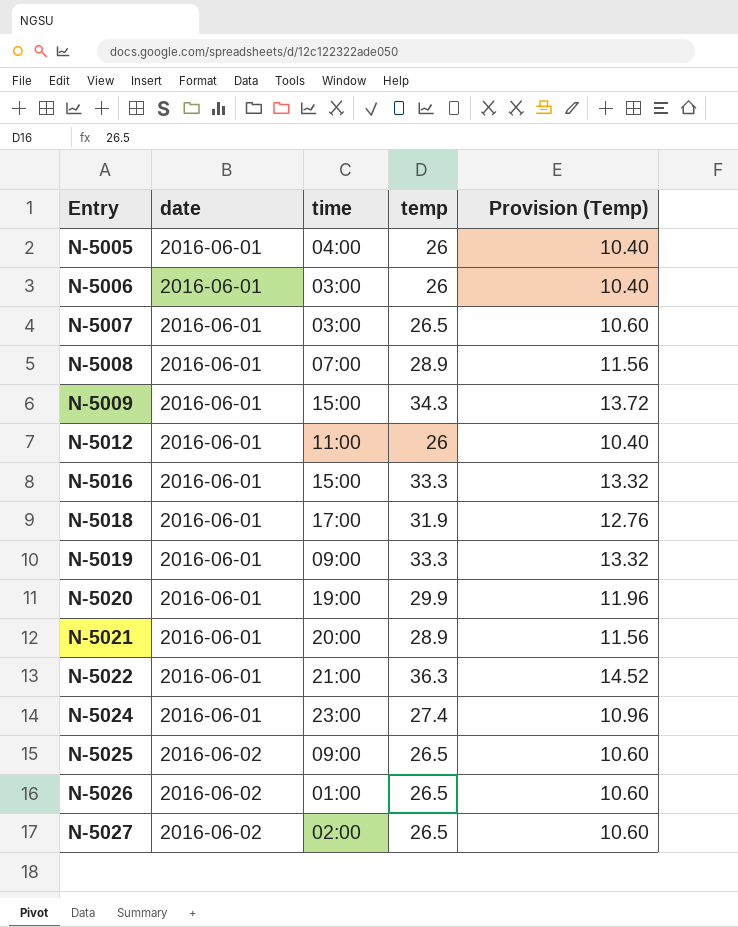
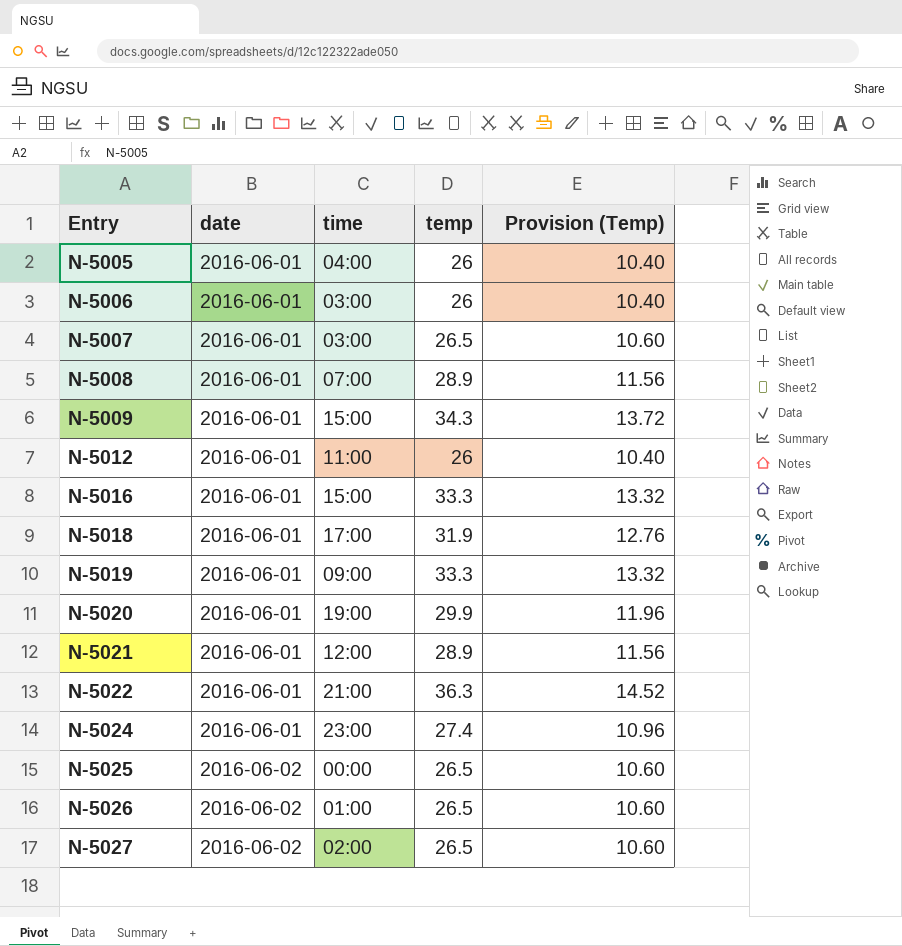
N-5021 | time: 20:00 -> 12:00
N-5025 | time: 09:00 -> 00:00

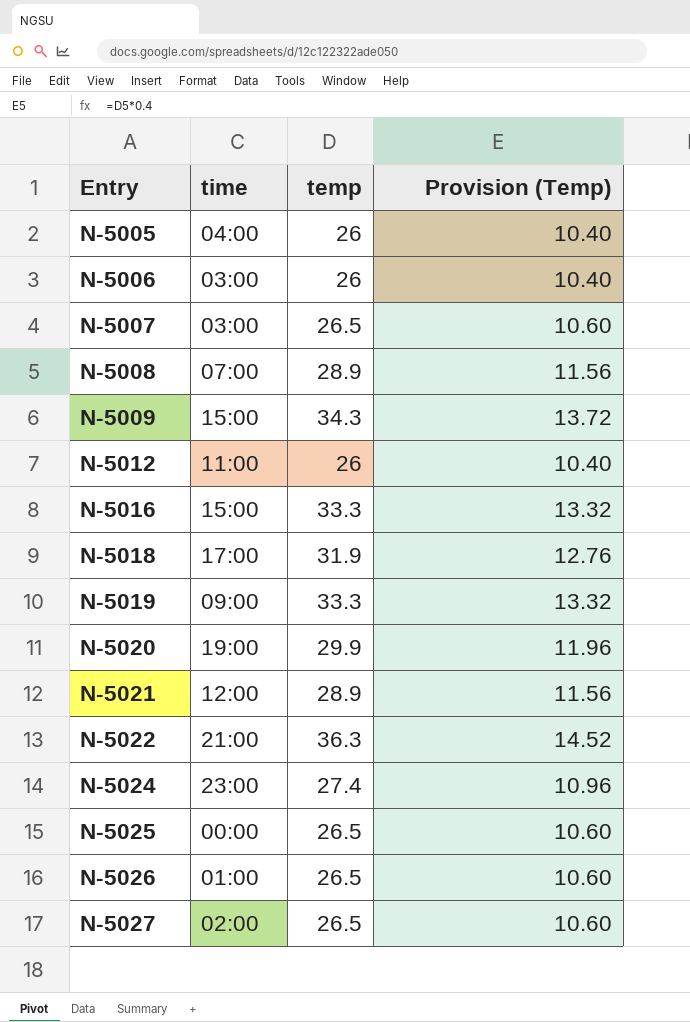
column date | position: 2 -> none

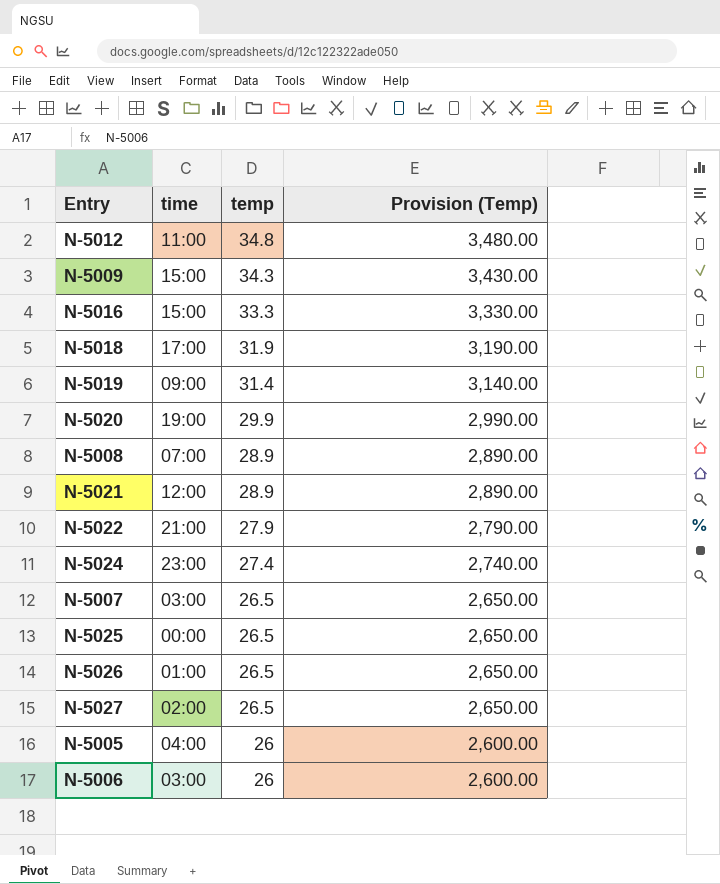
row order: Entry ascending -> temp descending
column Provision (Temp) | formula: [temp] * 0.4 -> [temp] * 100
N-5012 | temp: 26 -> 34.8
N-5019 | temp: 33.3 -> 31.4
N-5022 | temp: 36.3 -> 27.9

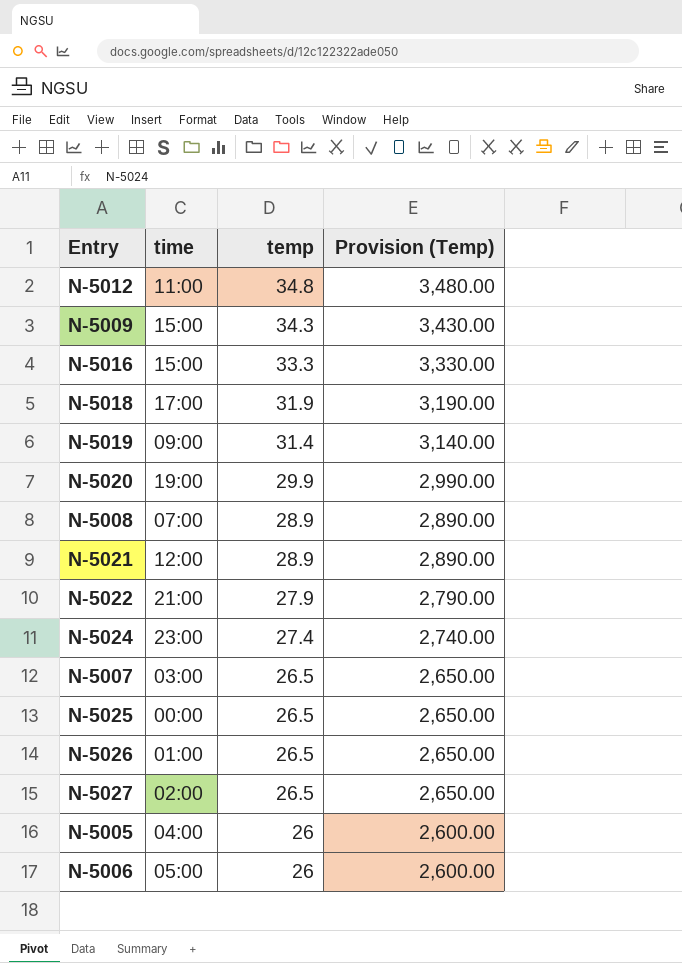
N-5006 | time: 03:00 -> 05:00

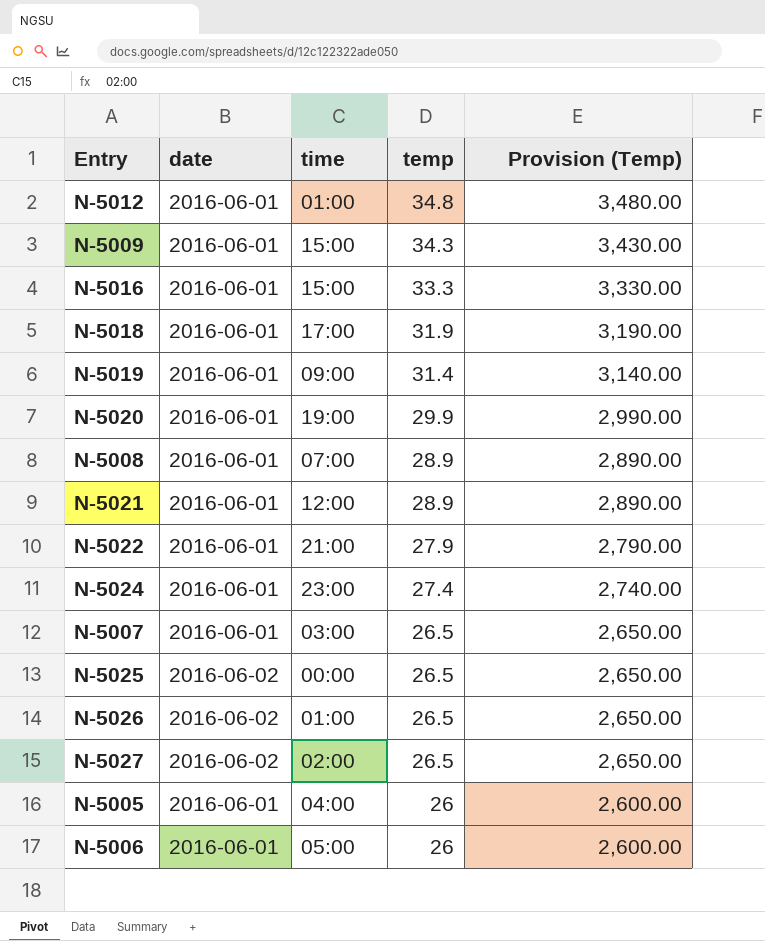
column date | position: none -> 2
N-5012 | time: 11:00 -> 01:00

